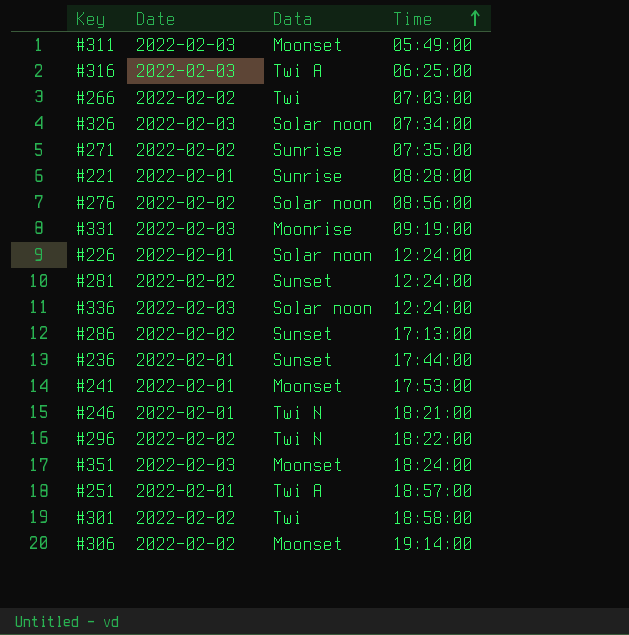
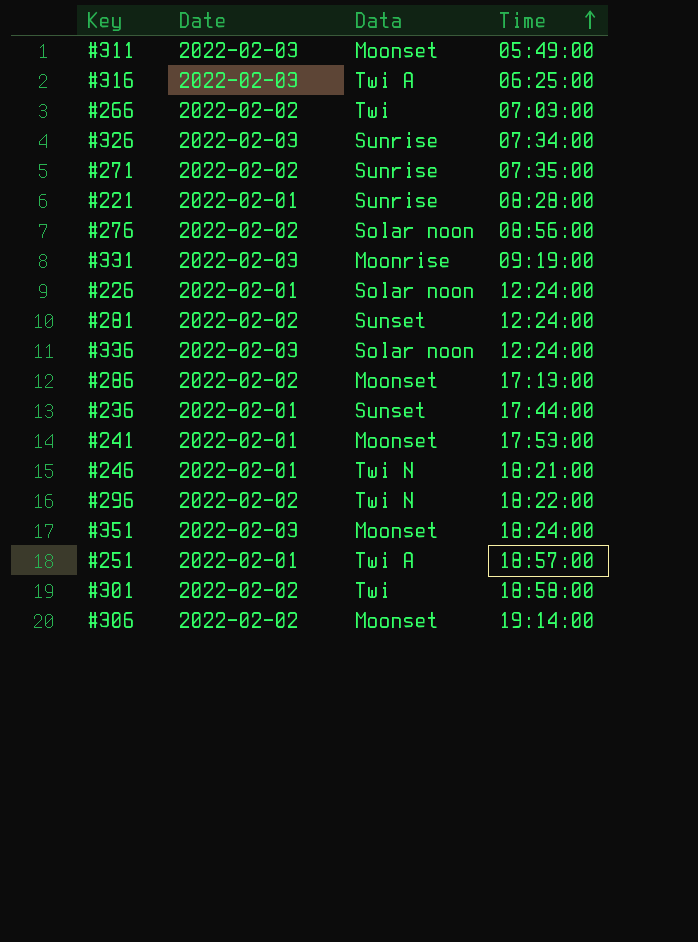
#326 | Data: Solar noon -> Sunrise
#286 | Data: Sunset -> Moonset

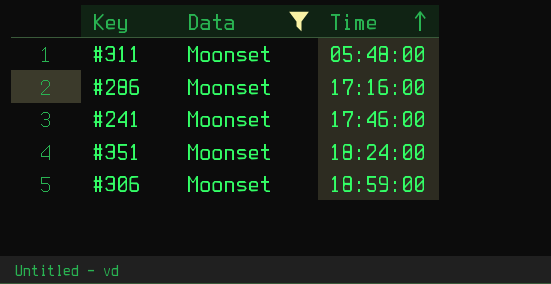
filter: none -> Data = Moonset
column Date | position: 2 -> none
#311 | Time: 05:49:00 -> 05:48:00
#286 | Time: 17:13:00 -> 17:16:00
#241 | Time: 17:53:00 -> 17:46:00
#306 | Time: 19:14:00 -> 18:59:00

